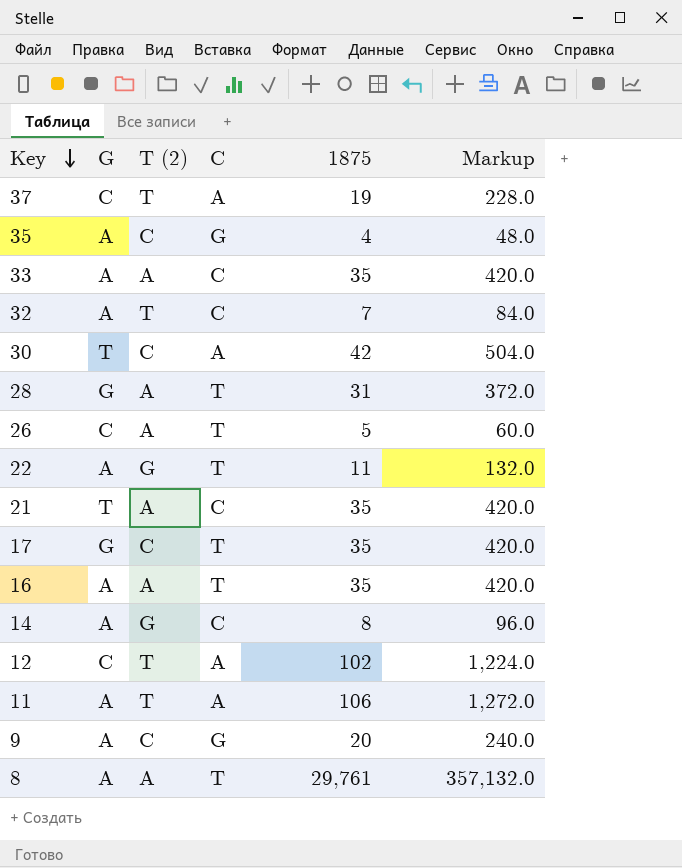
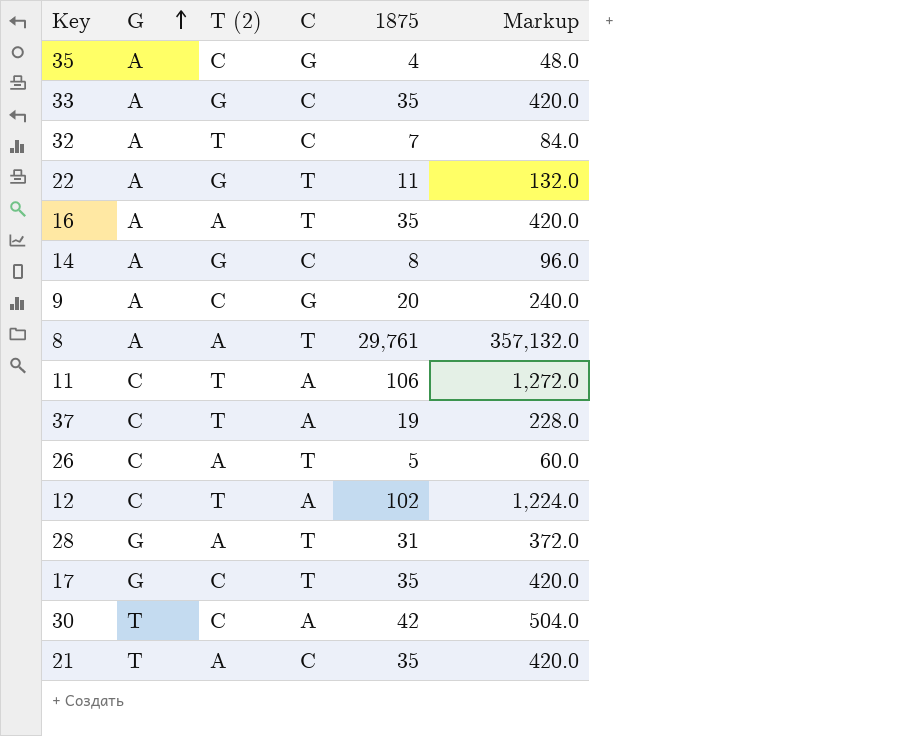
row order: Key descending -> G ascending
33 | T (2): A -> G
11 | G: A -> C

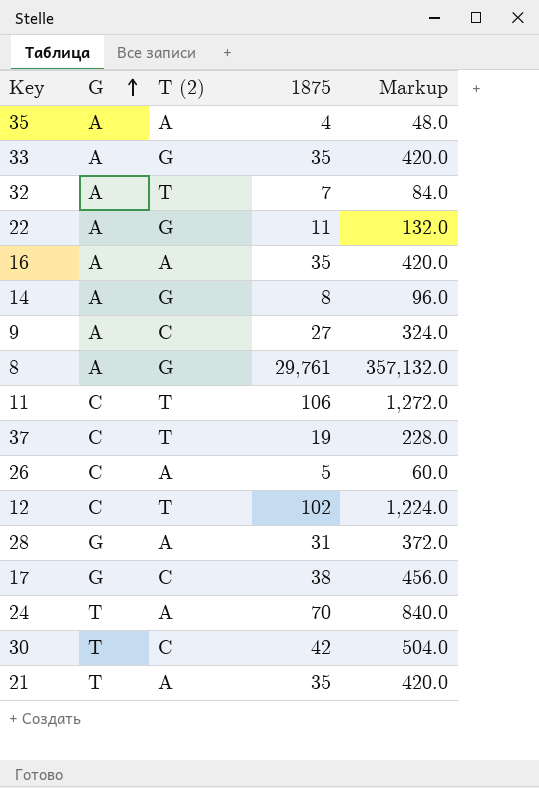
column C | position: 4 -> none
35 | T (2): C -> A
9 | 1875: 20 -> 27
9 | Markup: 240.0 -> 324.0
8 | T (2): A -> G
17 | 1875: 35 -> 38
17 | Markup: 420.0 -> 456.0
row 24: none -> T | A | 70 | 840.0

